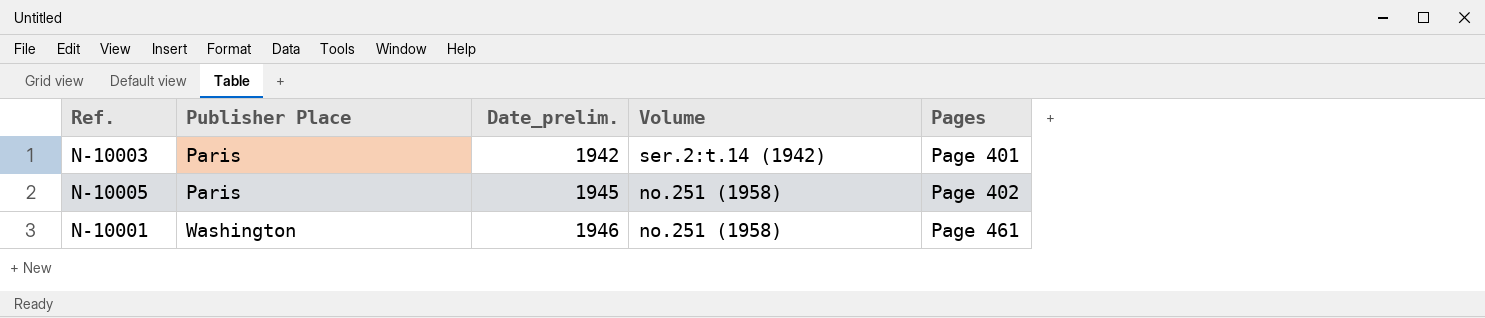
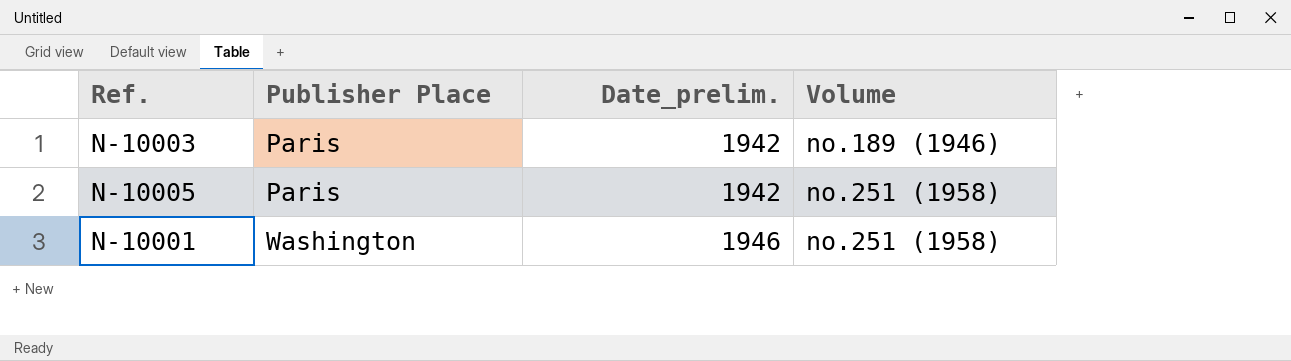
column Pages | position: 5 -> none
N-10003 | Volume: ser.2:t.14 (1942) -> no.189 (1946)
N-10005 | Date_prelim.: 1945 -> 1942

